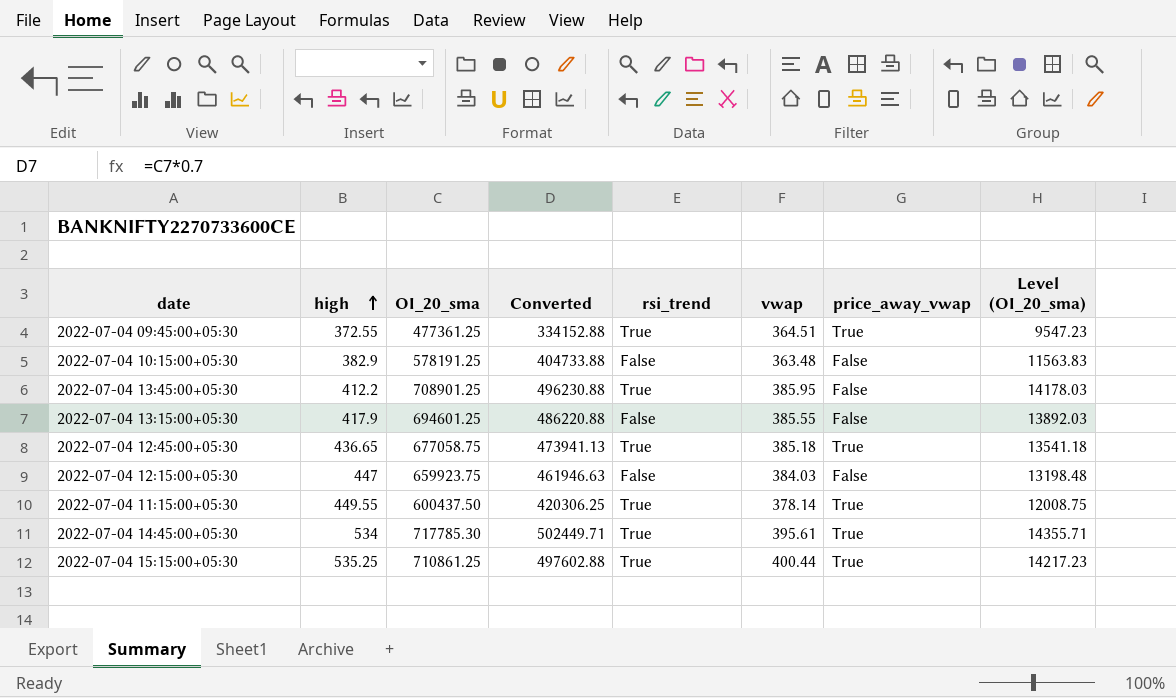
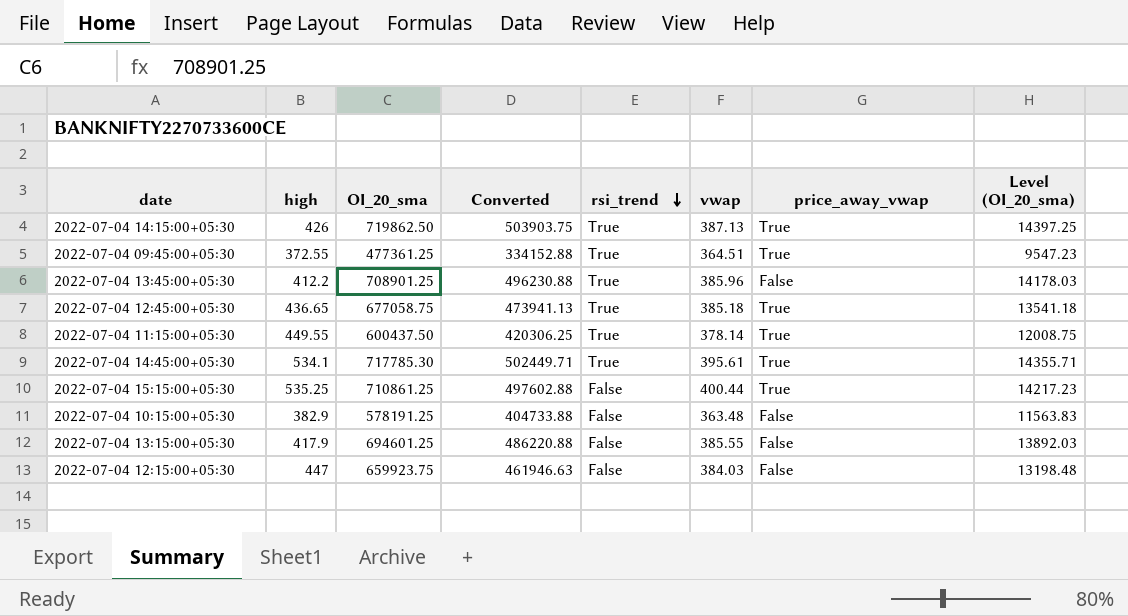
row order: high ascending -> rsi_trend descending
row 2022-07-04 14:15:00+05:30: none -> 426 | 719862.50 | 503903.75 | True | 387.13 | True | 14397.25
2022-07-04 13:45:00+05:30 | vwap: 385.95 -> 385.96
2022-07-04 14:45:00+05:30 | high: 534 -> 534.1
2022-07-04 15:15:00+05:30 | rsi_trend: True -> False

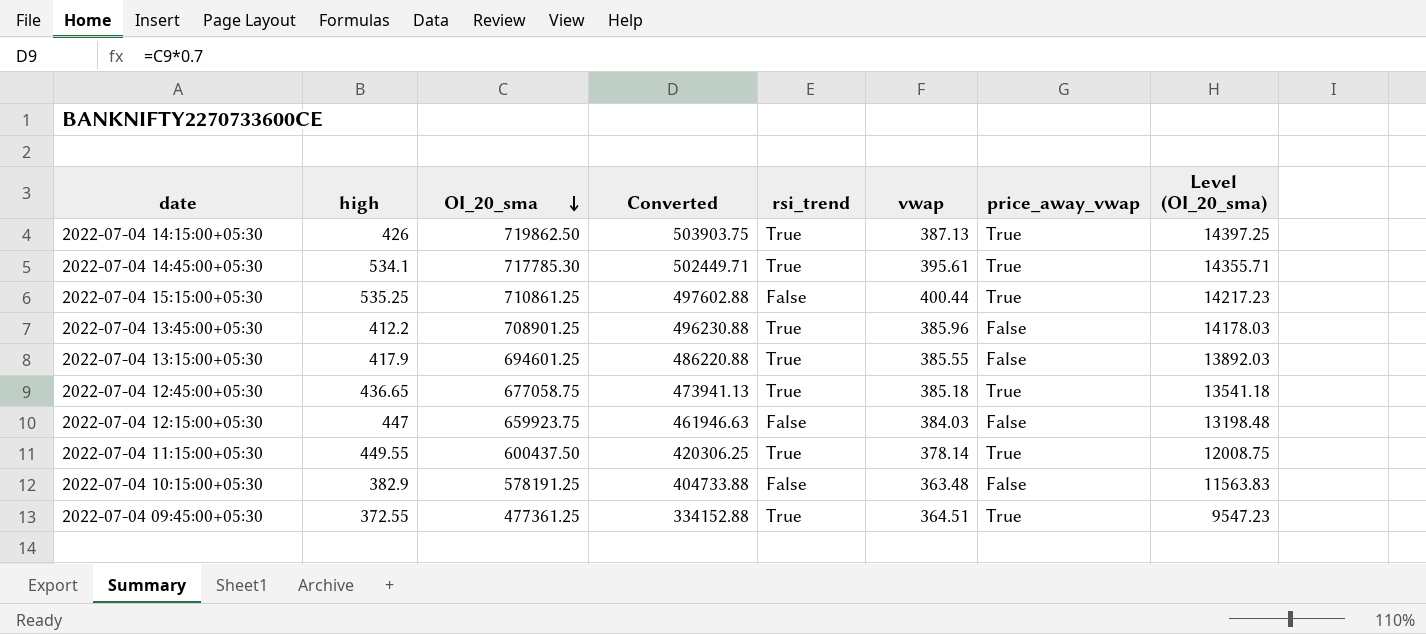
row order: rsi_trend descending -> OI_20_sma descending
2022-07-04 13:15:00+05:30 | rsi_trend: False -> True

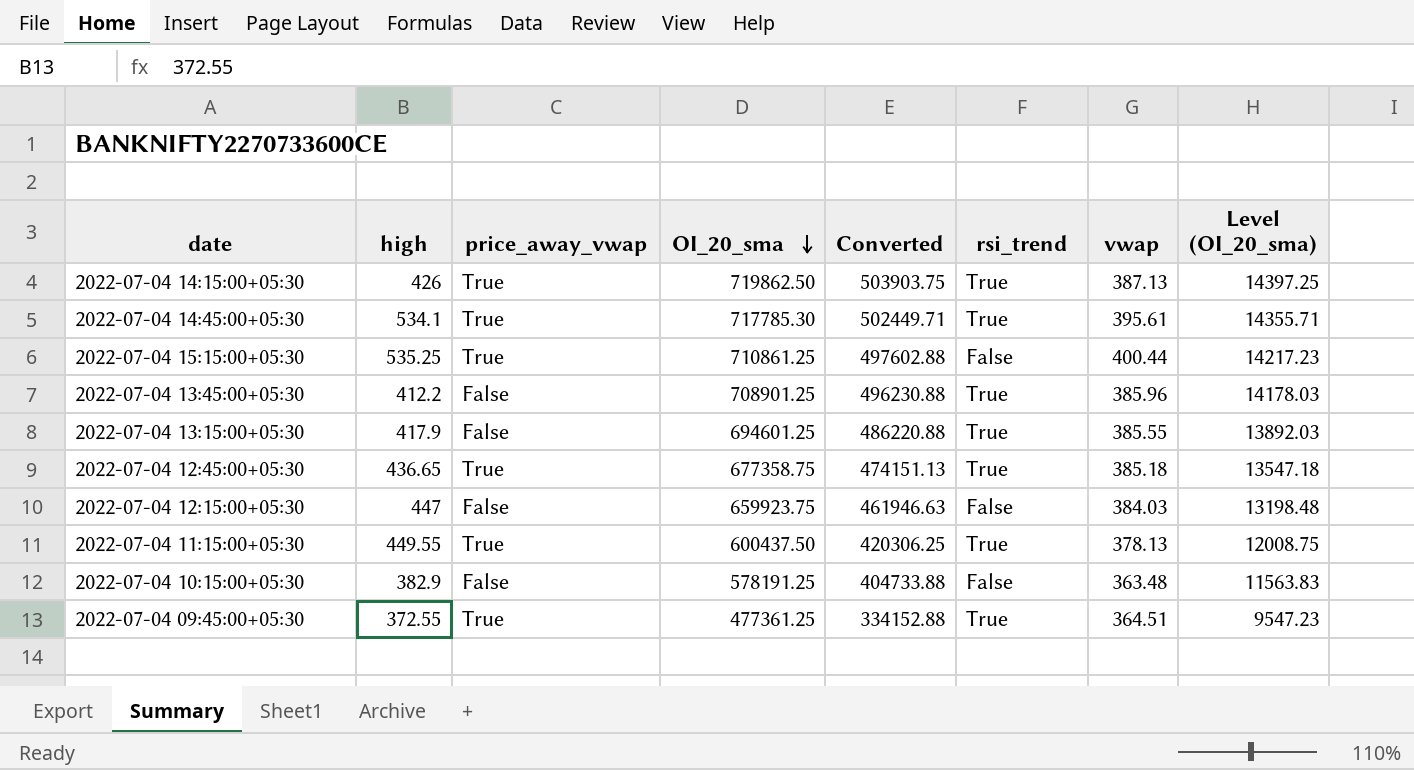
column price_away_vwap | position: 7 -> 3
2022-07-04 12:45:00+05:30 | OI_20_sma: 677058.75 -> 677358.75
2022-07-04 12:45:00+05:30 | Converted: 473941.13 -> 474151.13
2022-07-04 12:45:00+05:30 | Level (OI_20_sma): 13541.18 -> 13547.18
2022-07-04 11:15:00+05:30 | vwap: 378.14 -> 378.13

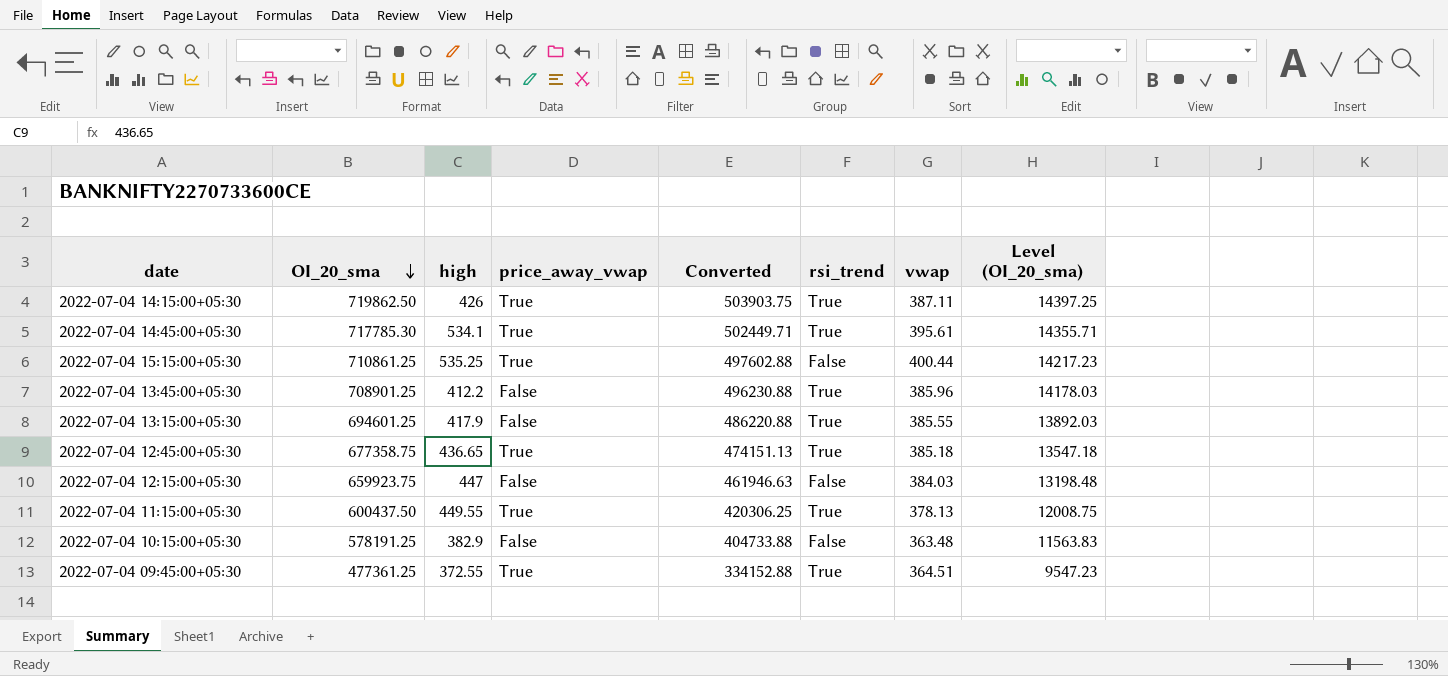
column OI_20_sma | position: 4 -> 2
2022-07-04 14:15:00+05:30 | vwap: 387.13 -> 387.11

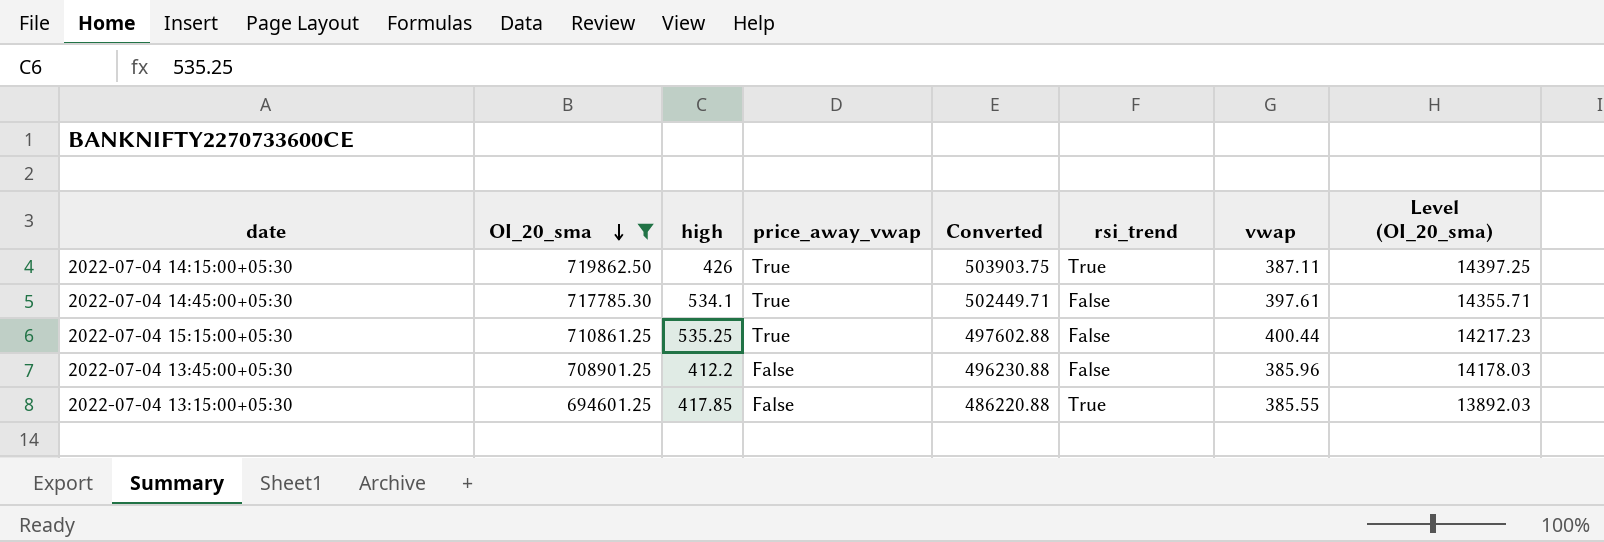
filter: none -> OI_20_sma >= 694601.25
2022-07-04 14:45:00+05:30 | rsi_trend: True -> False
2022-07-04 14:45:00+05:30 | vwap: 395.61 -> 397.61
2022-07-04 13:45:00+05:30 | rsi_trend: True -> False
2022-07-04 13:15:00+05:30 | high: 417.9 -> 417.85

